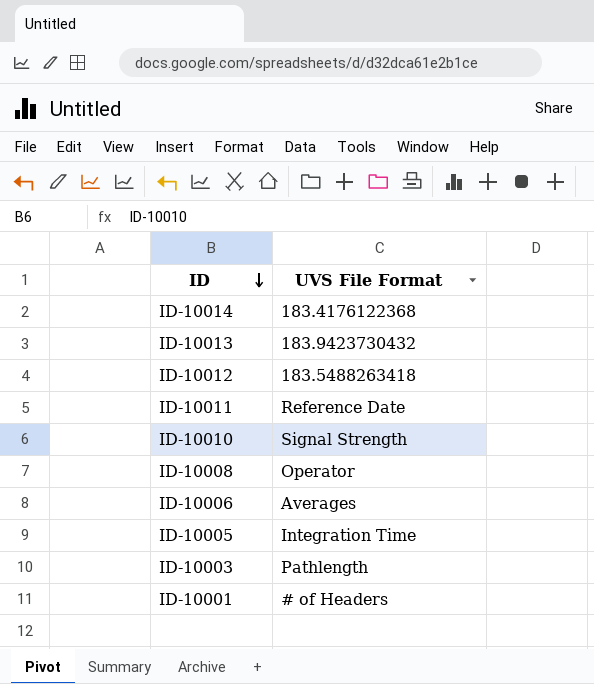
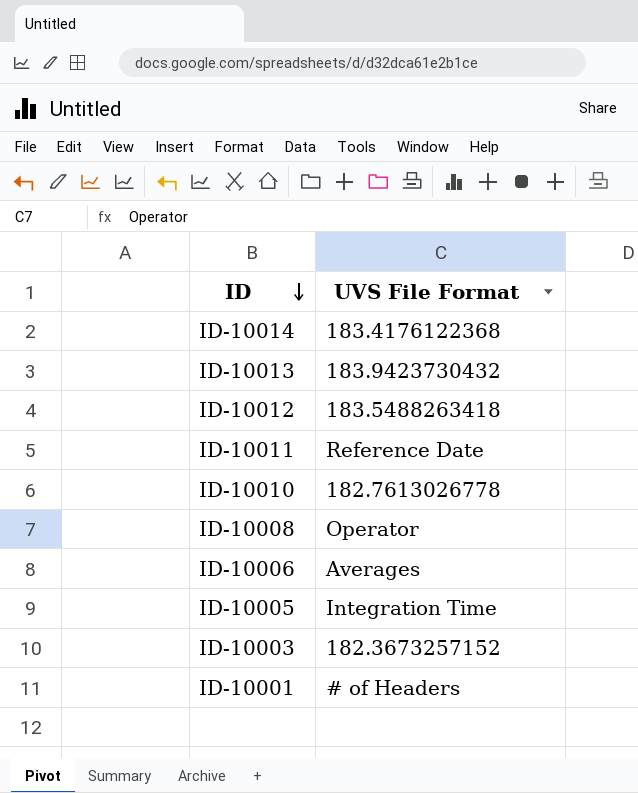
ID-10010 | UVS File Format: Signal Strength -> 182.7613026778
ID-10003 | UVS File Format: Pathlength -> 182.3673257152

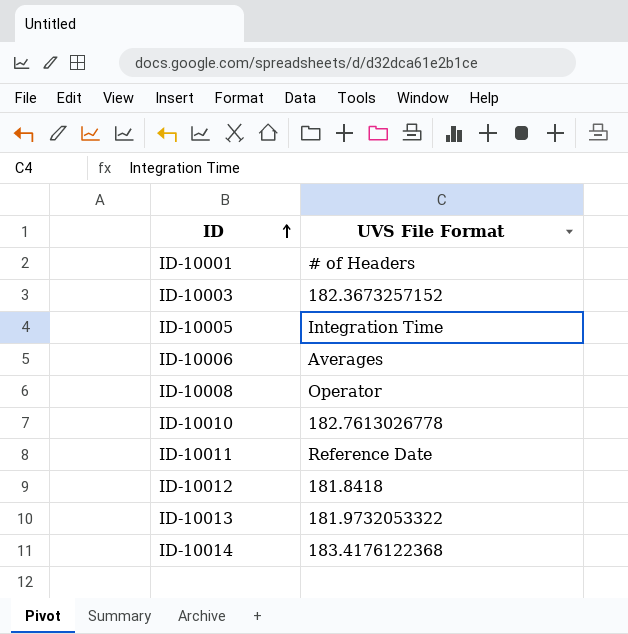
row order: ID descending -> ID ascending
ID-10012 | UVS File Format: 183.5488263418 -> 181.8418
ID-10013 | UVS File Format: 183.9423730432 -> 181.9732053322

